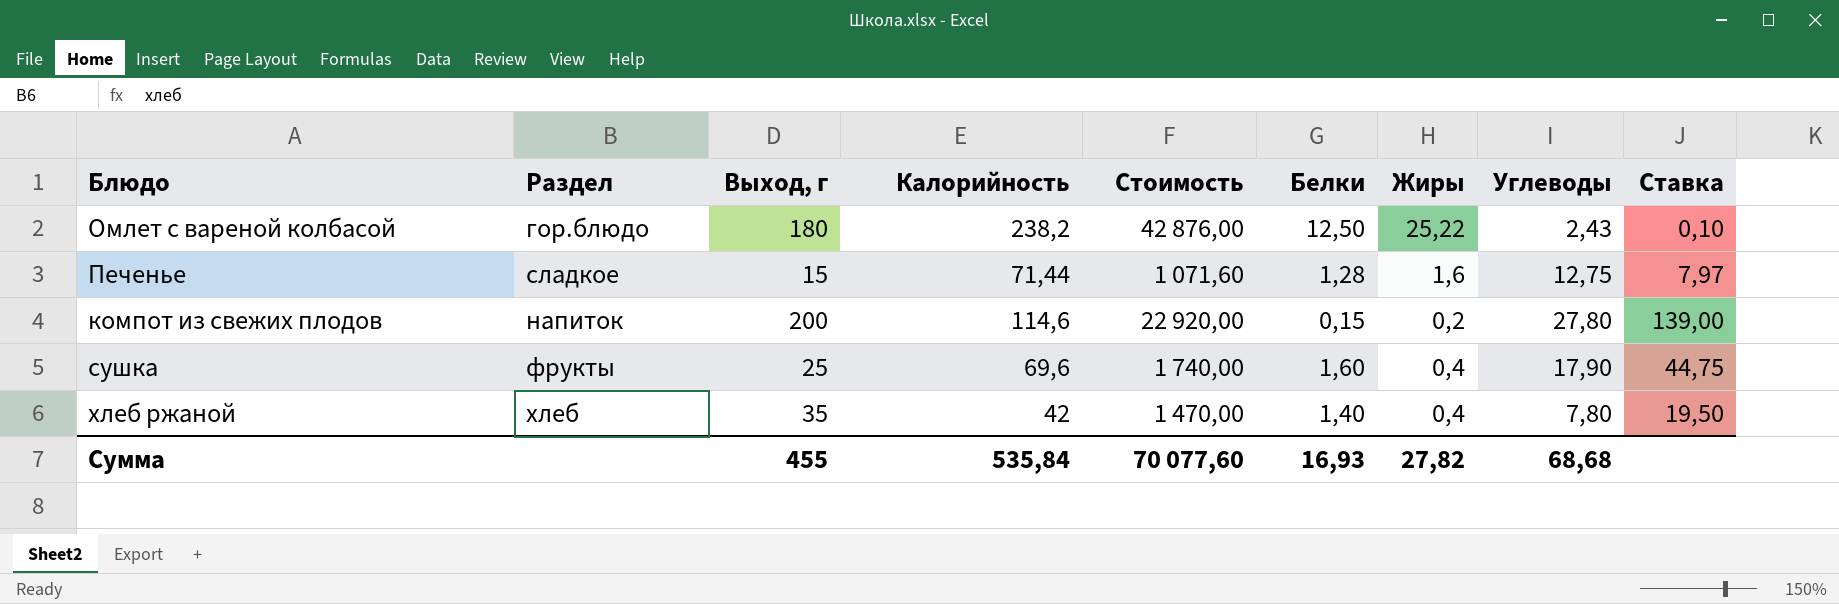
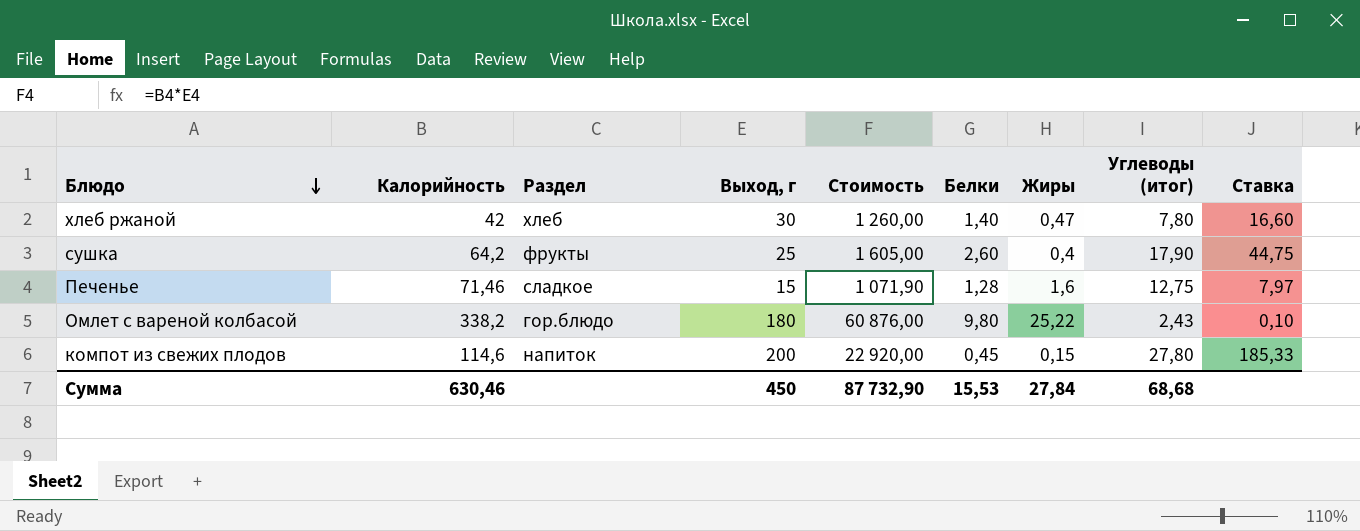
row order: none -> Блюдо descending
column Калорийность | position: 4 -> 2
column name: Углеводы -> Углеводы (итог)
хлеб ржаной | Выход, г: 35 -> 30
хлеб ржаной | Стоимость: 1 470,00 -> 1 260,00
хлеб ржаной | Жиры: 0,4 -> 0,47
хлеб ржаной | Ставка: 19,50 -> 16,60
сушка | Калорийность: 69,6 -> 64,2
сушка | Стоимость: 1 740,00 -> 1 605,00
сушка | Белки: 1,60 -> 2,60
Печенье | Калорийность: 71,44 -> 71,46
Печенье | Стоимость: 1 071,60 -> 1 071,90
Омлет с вареной колбасой | Калорийность: 238,2 -> 338,2
Омлет с вареной колбасой | Стоимость: 42 876,00 -> 60 876,00
Омлет с вареной колбасой | Белки: 12,50 -> 9,80
компот из свежих плодов | Белки: 0,15 -> 0,45
компот из свежих плодов | Жиры: 0,2 -> 0,15
компот из свежих плодов | Ставка: 139,00 -> 185,33
Сумма | Калорийность: 535,84 -> 630,46
Сумма | Выход, г: 455 -> 450
Сумма | Стоимость: 70 077,60 -> 87 732,90
Сумма | Белки: 16,93 -> 15,53
Сумма | Жиры: 27,82 -> 27,84

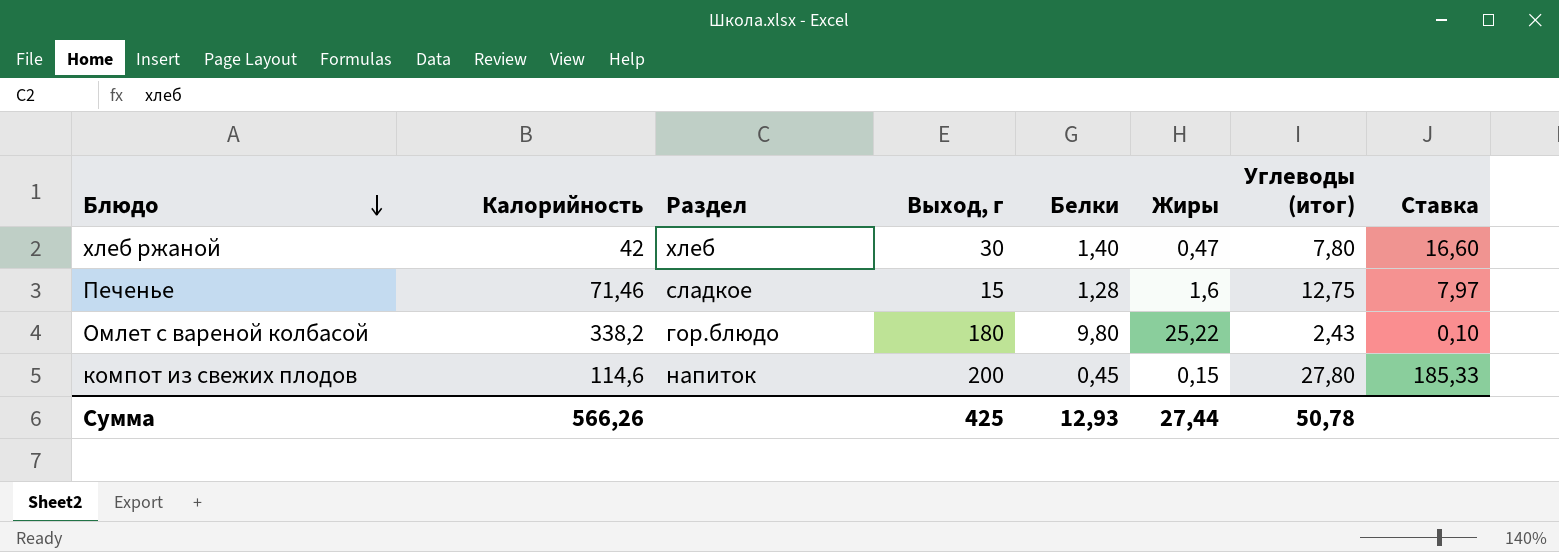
column Стоимость | formula: [Калорийность] * [Выход, г] -> none
row сушка: 64,2 | фрукты | 25 | 1 605,00 | 2,60 | 0,4 | 17,90 | 44,75 -> none
Сумма | Калорийность: 630,46 -> 566,26
Сумма | Выход, г: 450 -> 425
Сумма | Белки: 15,53 -> 12,93
Сумма | Жиры: 27,84 -> 27,44
Сумма | Углеводы (итог): 68,68 -> 50,78

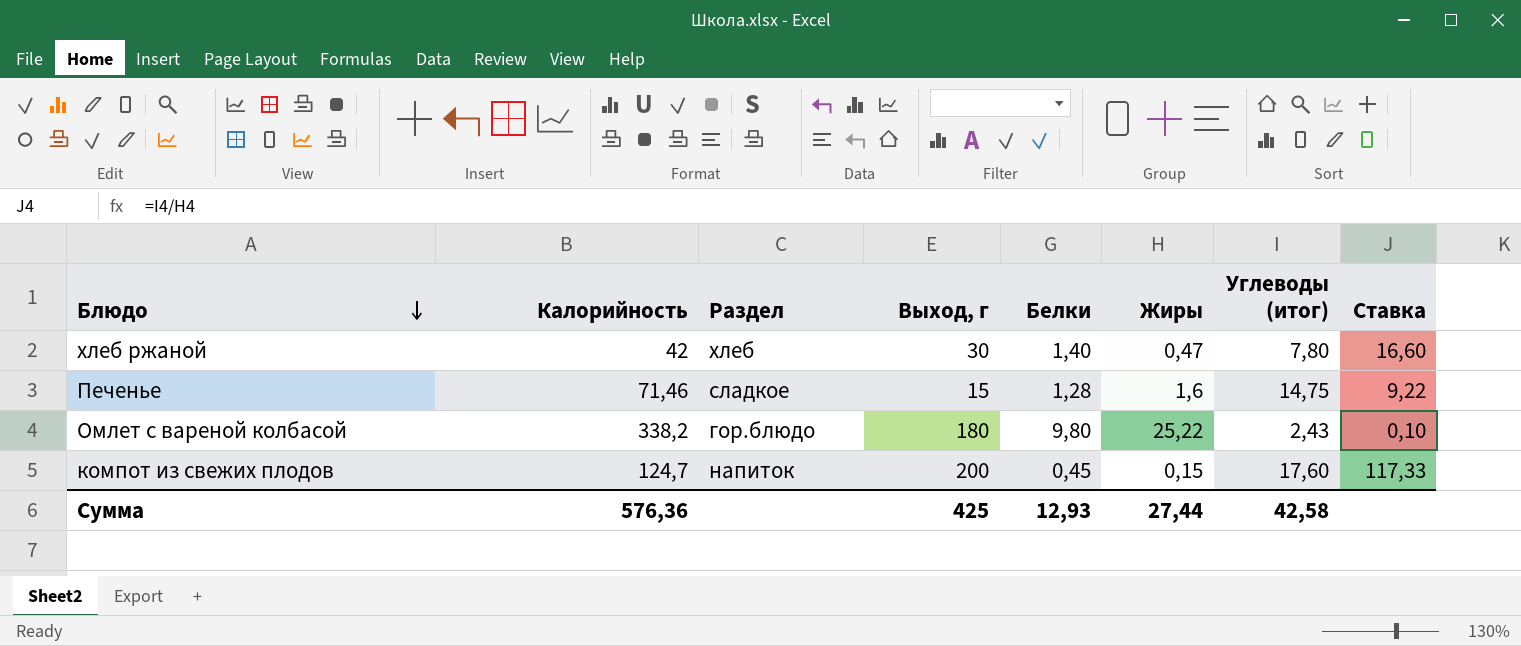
Печенье | Углеводы (итог): 12,75 -> 14,75
Печенье | Ставка: 7,97 -> 9,22
компот из свежих плодов | Калорийность: 114,6 -> 124,7
компот из свежих плодов | Углеводы (итог): 27,80 -> 17,60
компот из свежих плодов | Ставка: 185,33 -> 117,33
Сумма | Калорийность: 566,26 -> 576,36
Сумма | Углеводы (итог): 50,78 -> 42,58

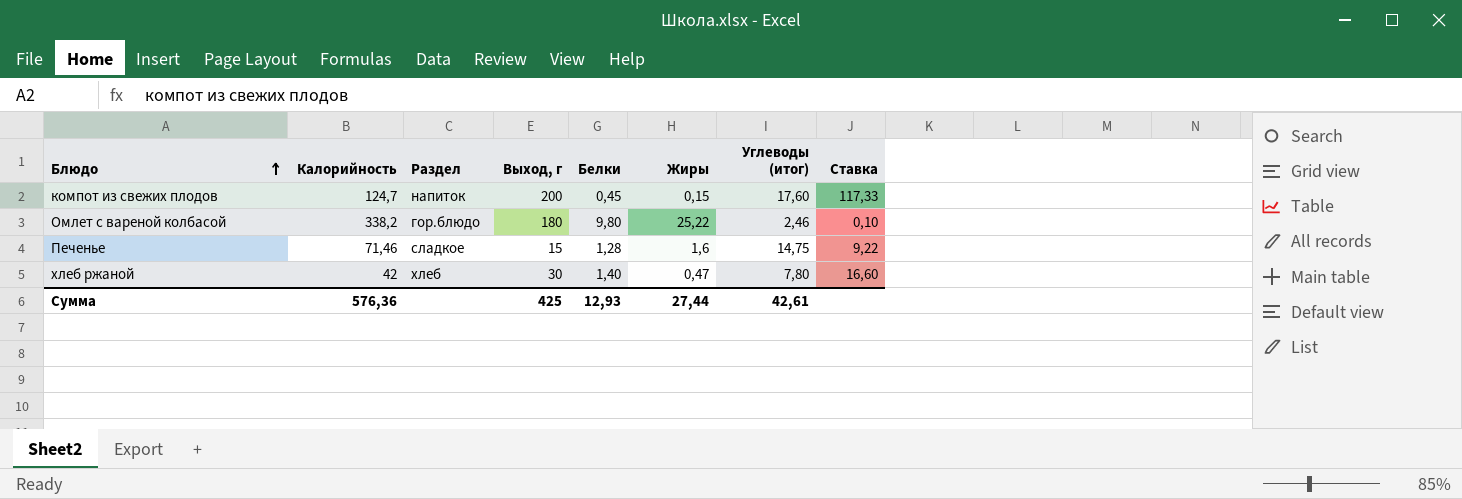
row order: Блюдо descending -> Блюдо ascending
Омлет с вареной колбасой | Углеводы (итог): 2,43 -> 2,46
Сумма | Углеводы (итог): 42,58 -> 42,61

